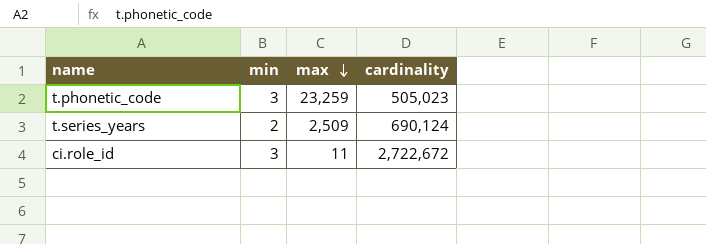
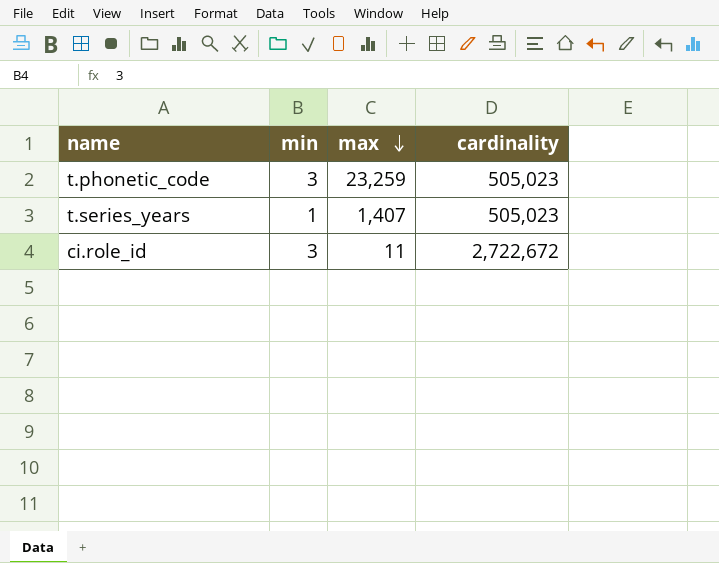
t.series_years | min: 2 -> 1
t.series_years | max: 2,509 -> 1,407
t.series_years | cardinality: 690,124 -> 505,023

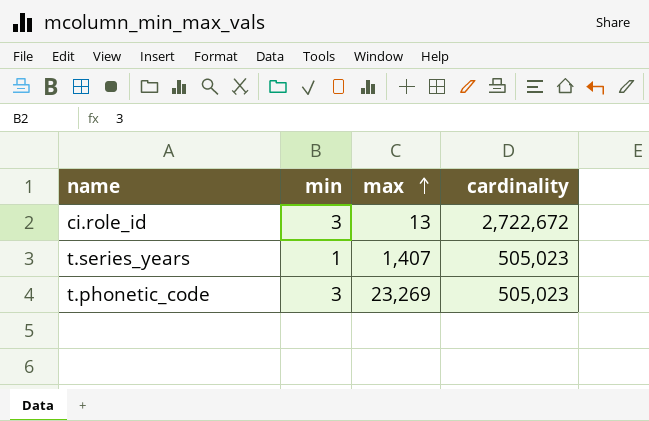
row order: max descending -> max ascending
ci.role_id | max: 11 -> 13
t.phonetic_code | max: 23,259 -> 23,269

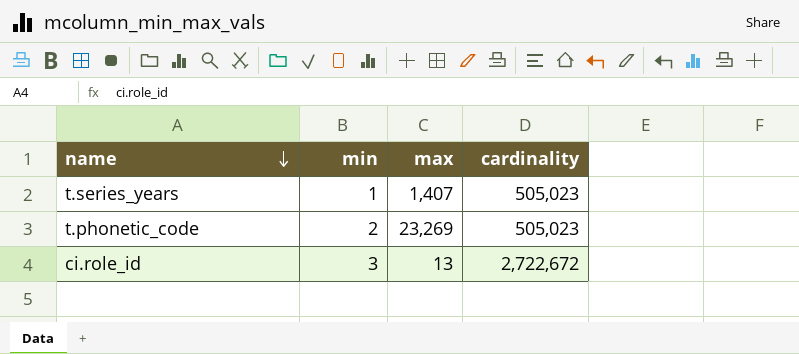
row order: max ascending -> name descending
t.phonetic_code | min: 3 -> 2

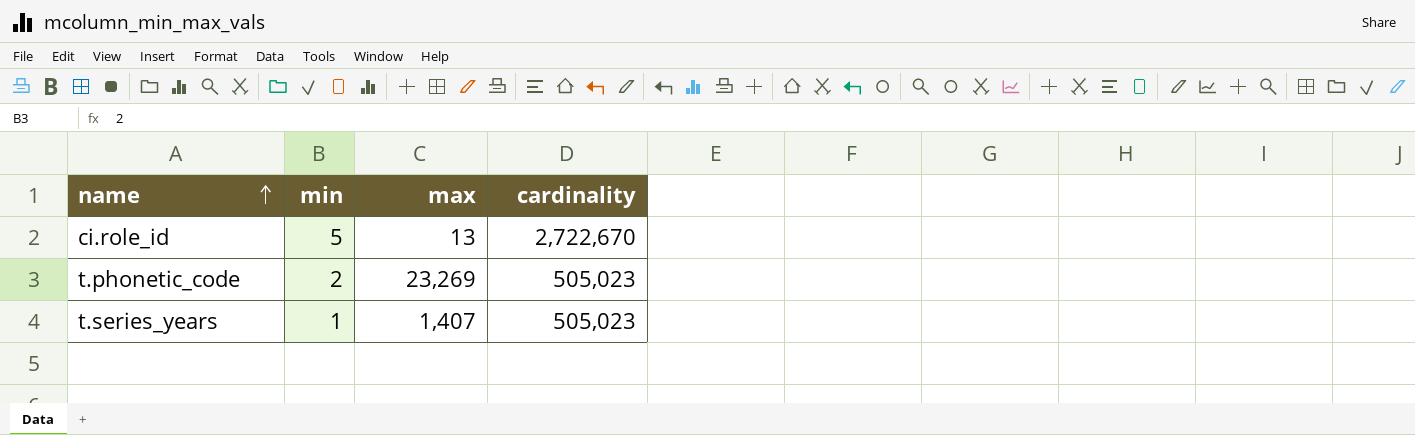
row order: name descending -> name ascending
ci.role_id | min: 3 -> 5
ci.role_id | cardinality: 2,722,672 -> 2,722,670

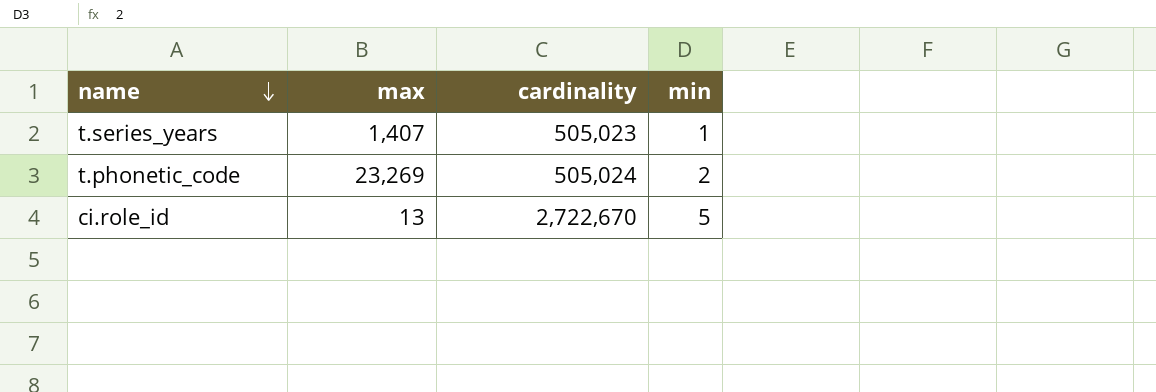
row order: name ascending -> name descending
column min | position: 2 -> 4
t.phonetic_code | cardinality: 505,023 -> 505,024

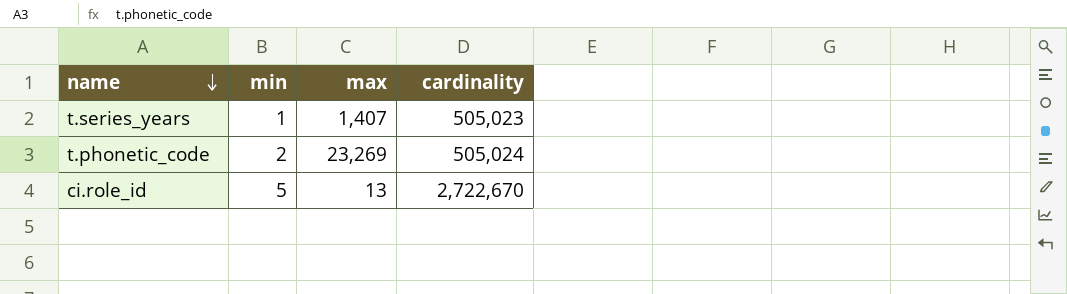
column min | position: 4 -> 2

